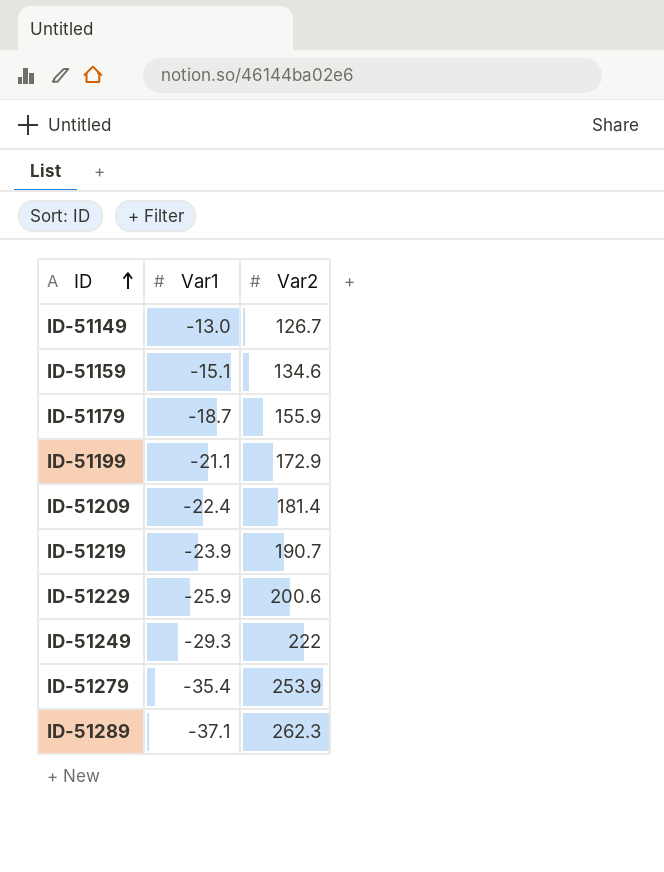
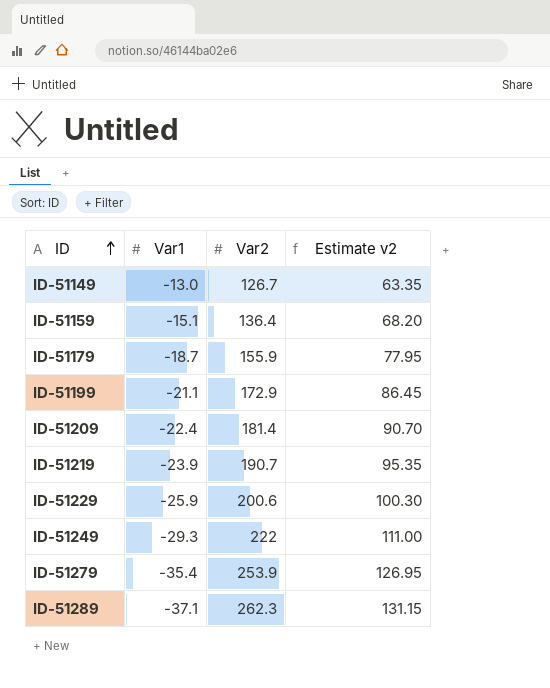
column Estimate v2 | formula: none -> [Var2] * 0.5
ID-51159 | Var2: 134.6 -> 136.4

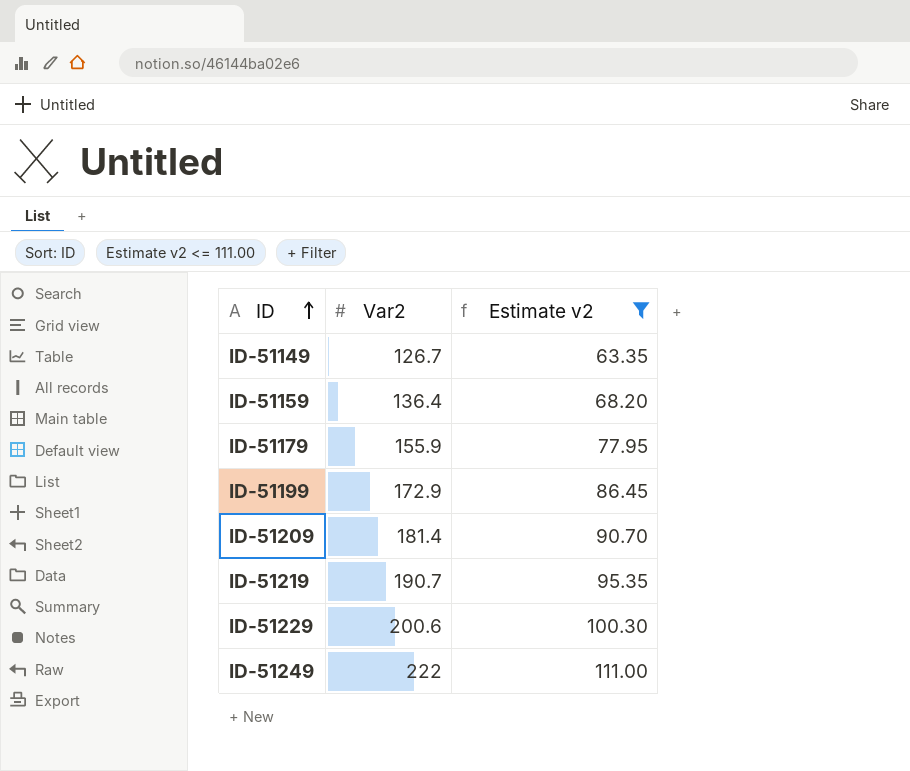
filter: none -> Estimate v2 <= 111.00
column Var1 | position: 2 -> none

